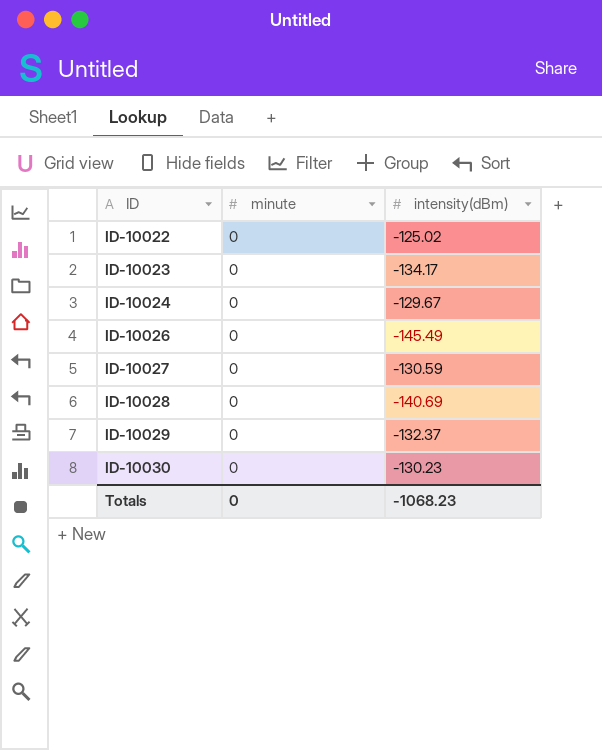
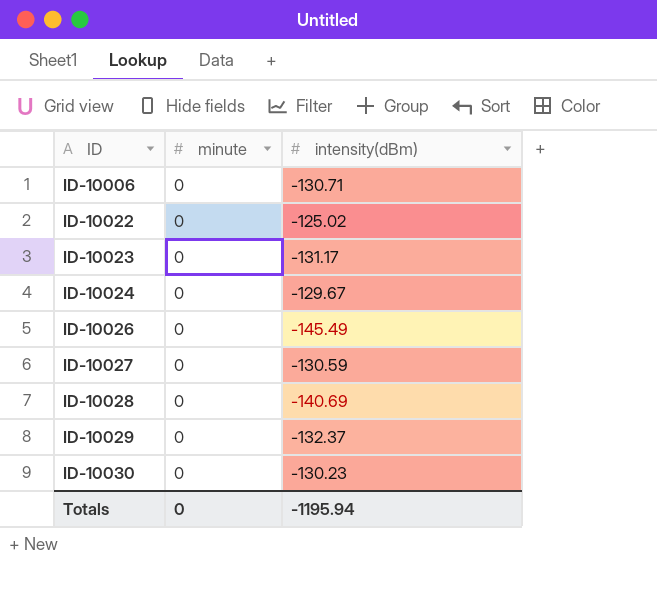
row ID-10006: none -> 0 | -130.71
ID-10023 | intensity(dBm): -134.17 -> -131.17
Totals | intensity(dBm): -1068.23 -> -1195.94

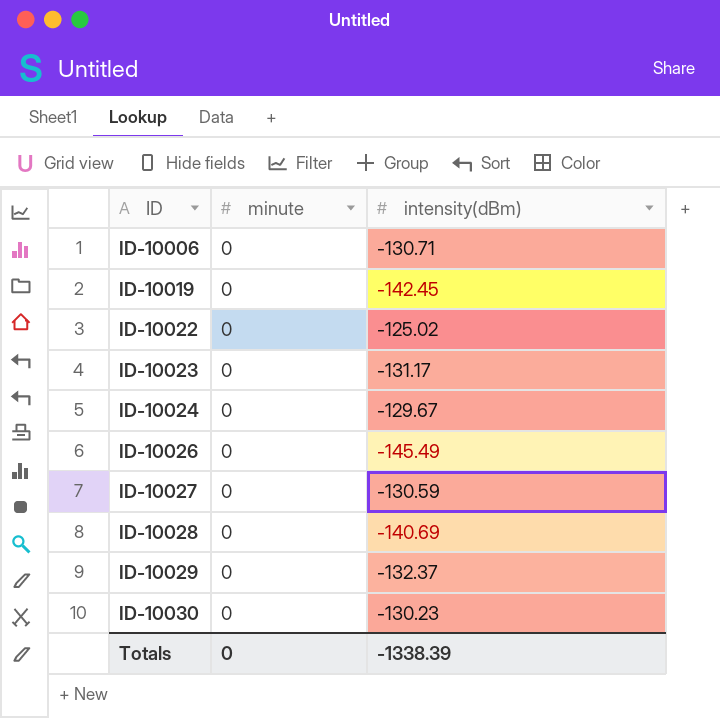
row ID-10019: none -> 0 | -142.45
Totals | intensity(dBm): -1195.94 -> -1338.39

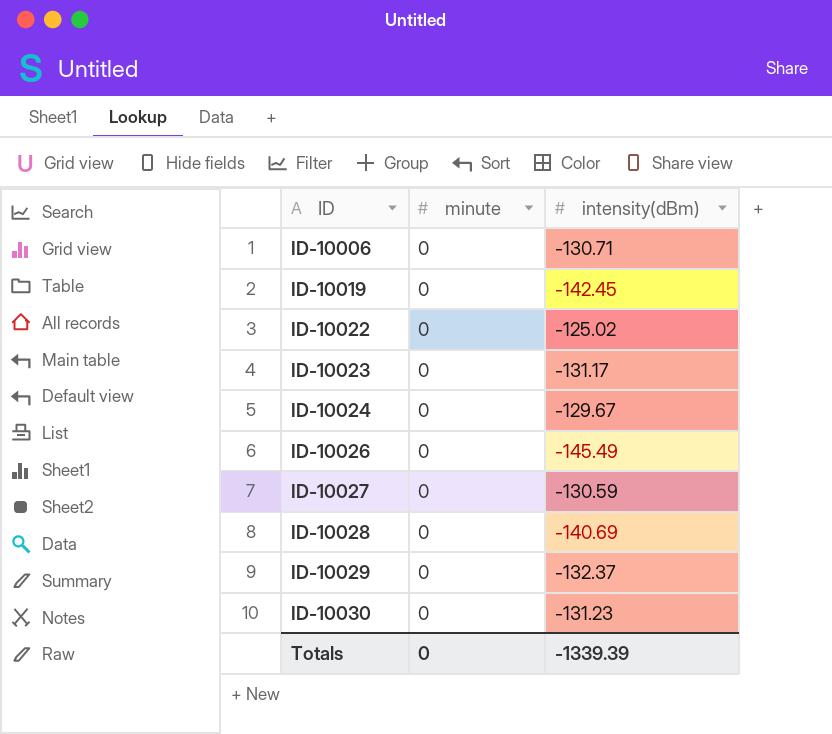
ID-10030 | intensity(dBm): -130.23 -> -131.23
Totals | intensity(dBm): -1338.39 -> -1339.39

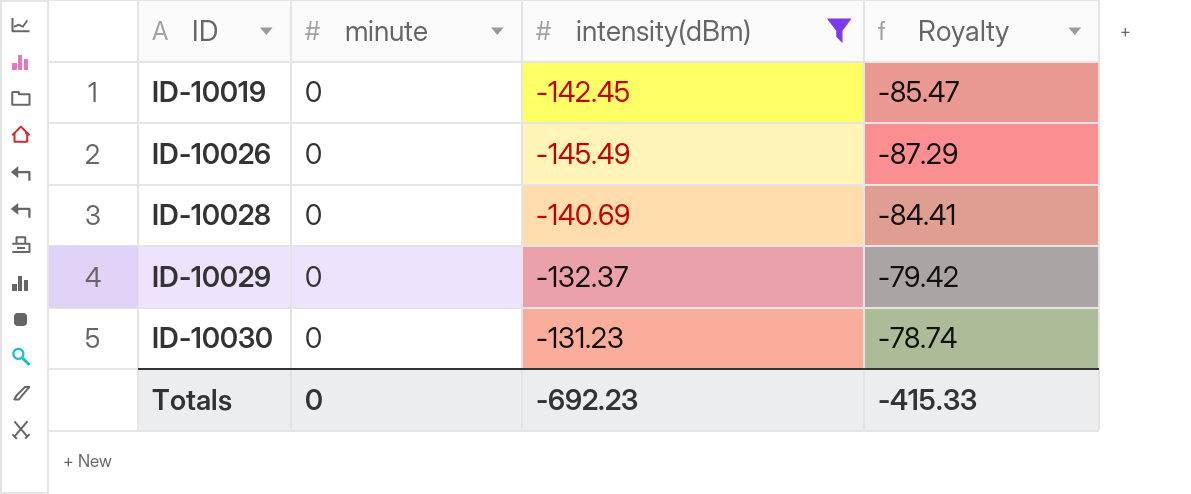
filter: none -> intensity(dBm) <= -131.23
column Royalty | formula: none -> [intensity(dBm)] * 0.6
Totals | intensity(dBm): -1339.39 -> -692.23

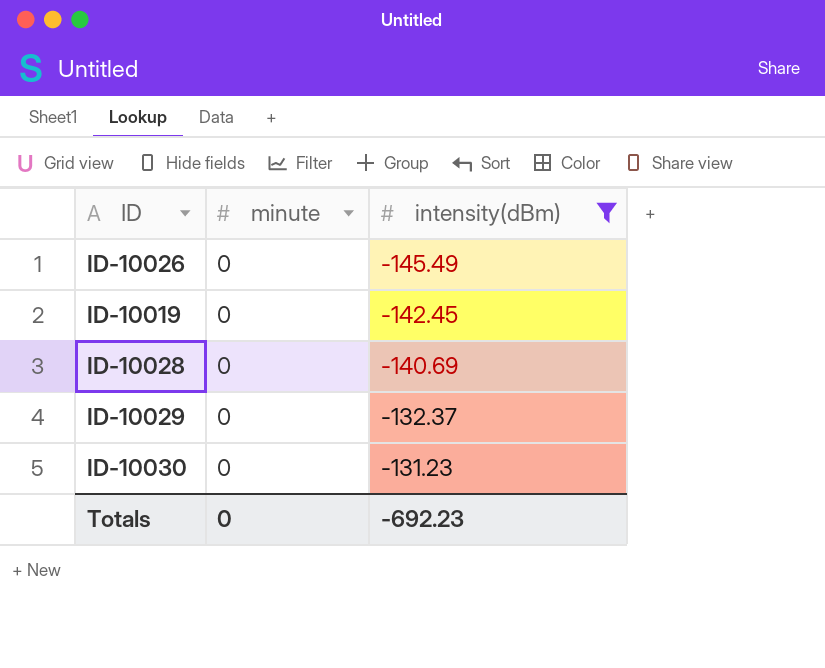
row order: ID ascending -> intensity(dBm) ascending
column Royalty | formula: [intensity(dBm)] * 0.6 -> none

